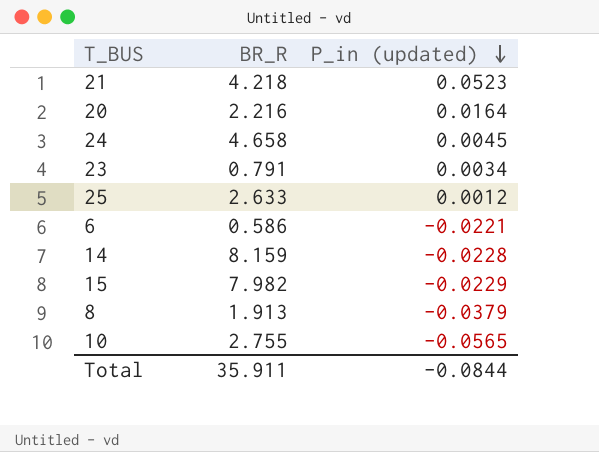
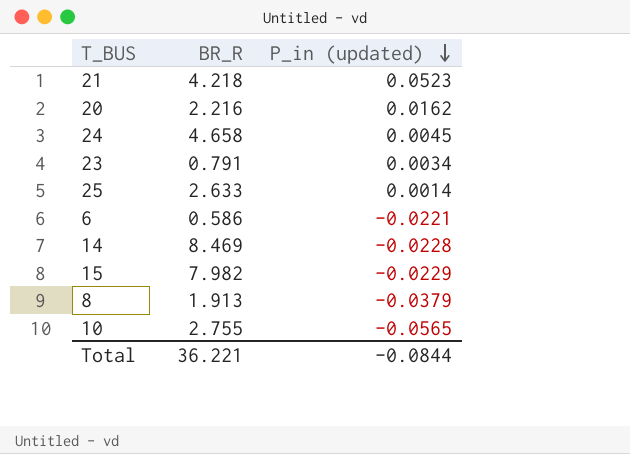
20 | P_in (updated): 0.0164 -> 0.0162
25 | P_in (updated): 0.0012 -> 0.0014
14 | BR_R: 8.159 -> 8.469
Total | BR_R: 35.911 -> 36.221

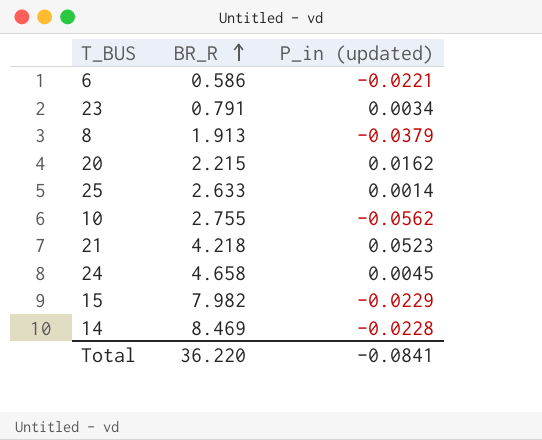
row order: P_in (updated) descending -> BR_R ascending
20 | BR_R: 2.216 -> 2.215
10 | P_in (updated): -0.0565 -> -0.0562
Total | BR_R: 36.221 -> 36.220
Total | P_in (updated): -0.0844 -> -0.0841

